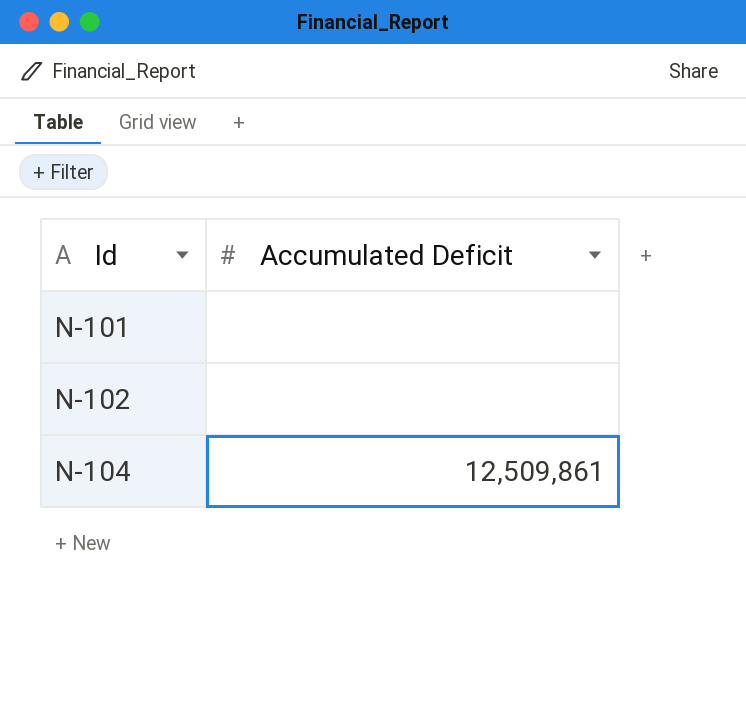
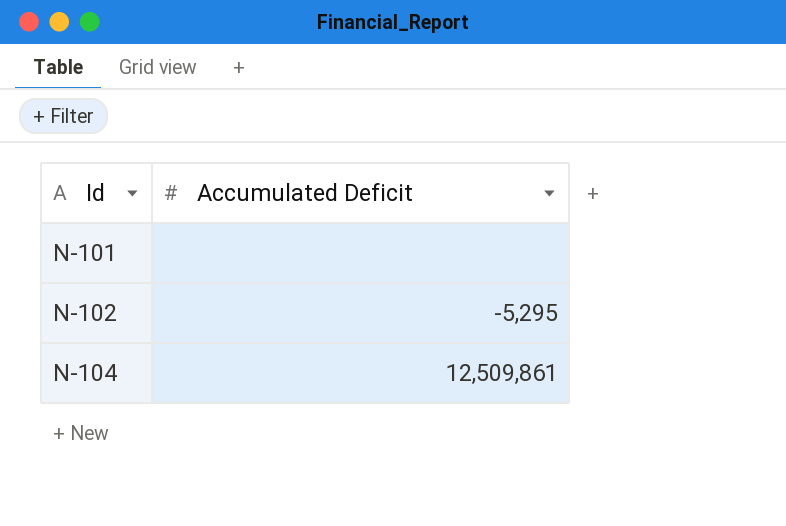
N-102 | Accumulated Deficit: none -> -5,295

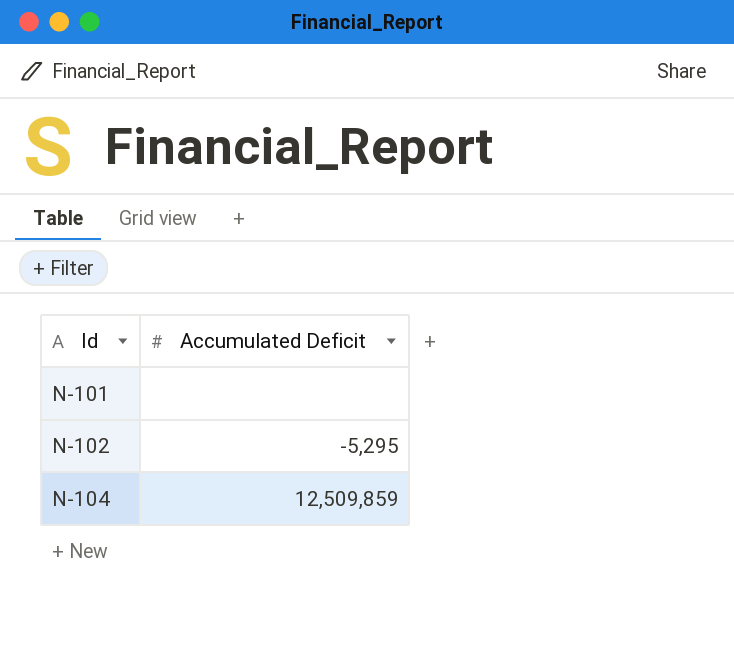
N-104 | Accumulated Deficit: 12,509,861 -> 12,509,859

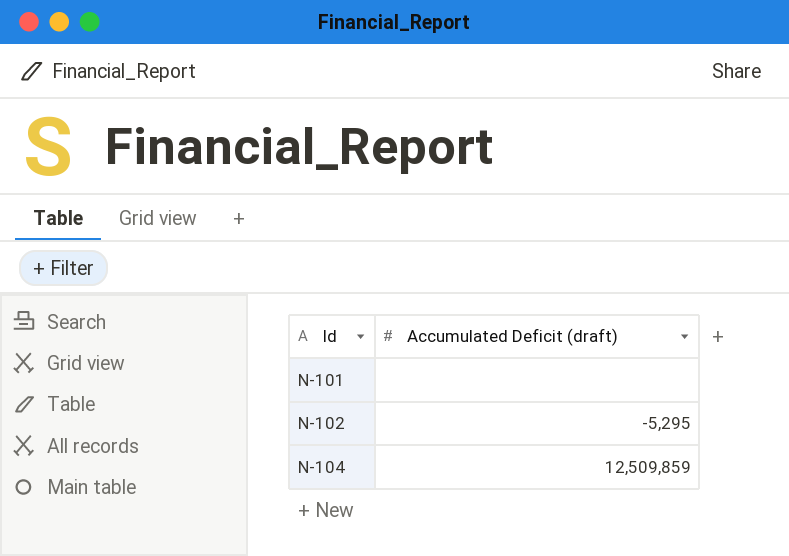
column name: Accumulated Deficit -> Accumulated Deficit (draft)

